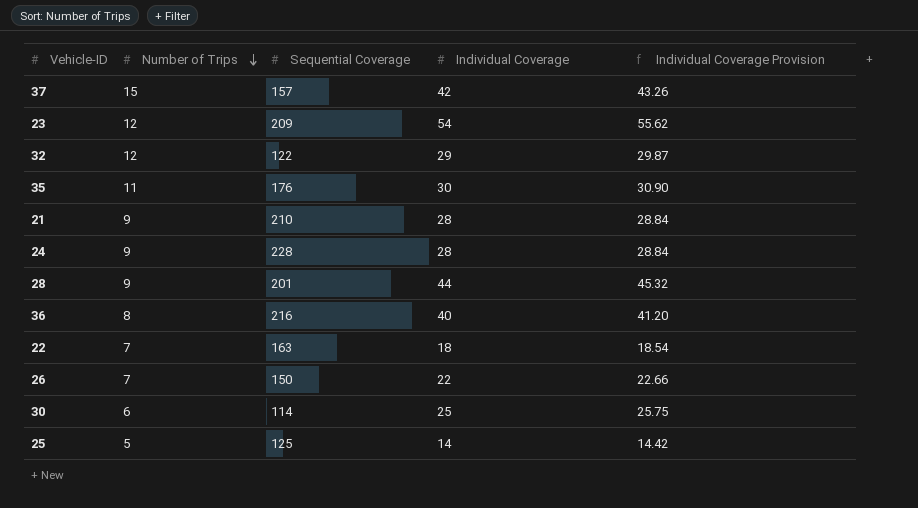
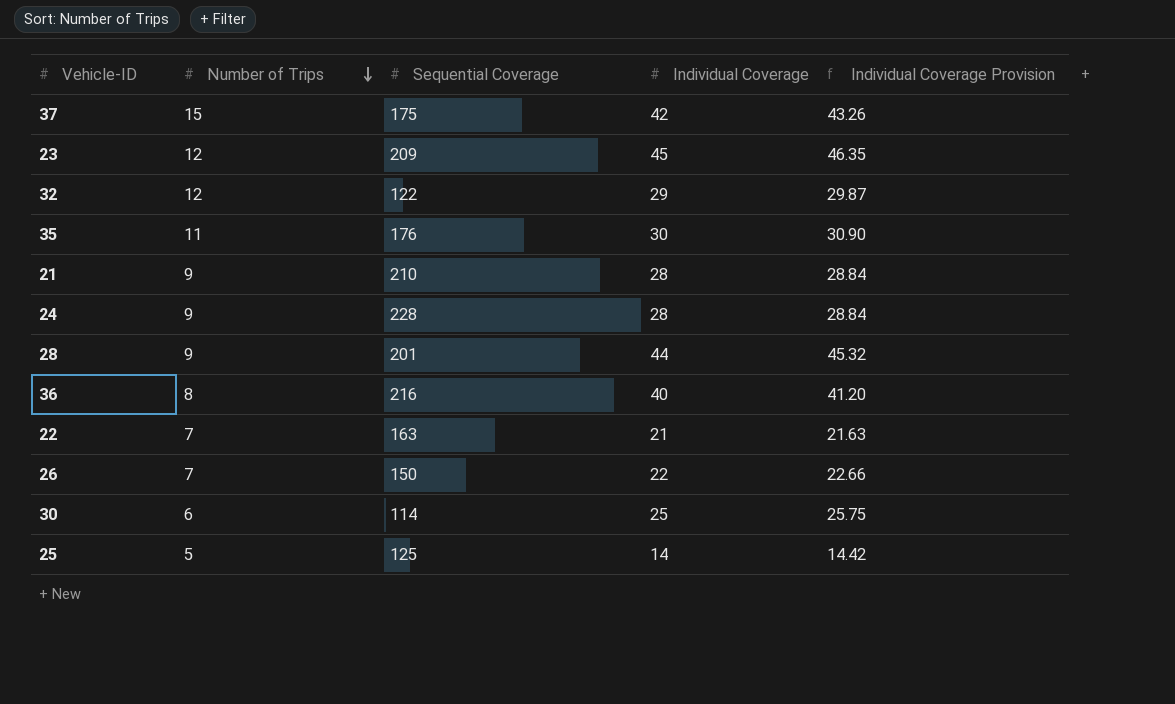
37 | Sequential Coverage: 157 -> 175
23 | Individual Coverage: 54 -> 45
23 | Individual Coverage Provision: 55.62 -> 46.35
22 | Individual Coverage: 18 -> 21
22 | Individual Coverage Provision: 18.54 -> 21.63

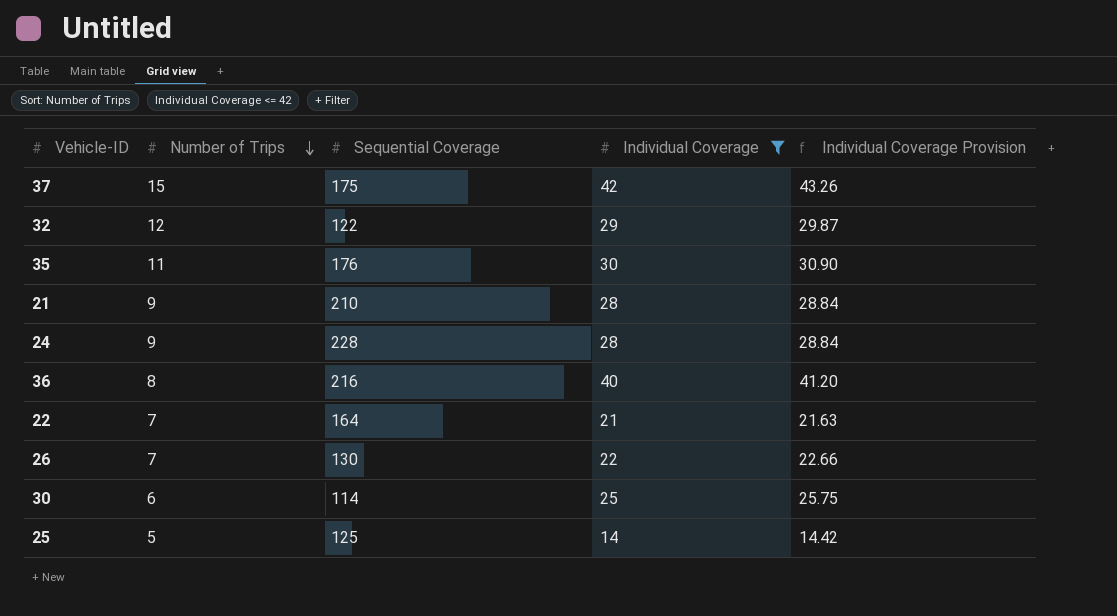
filter: none -> Individual Coverage <= 42
22 | Sequential Coverage: 163 -> 164
26 | Sequential Coverage: 150 -> 130

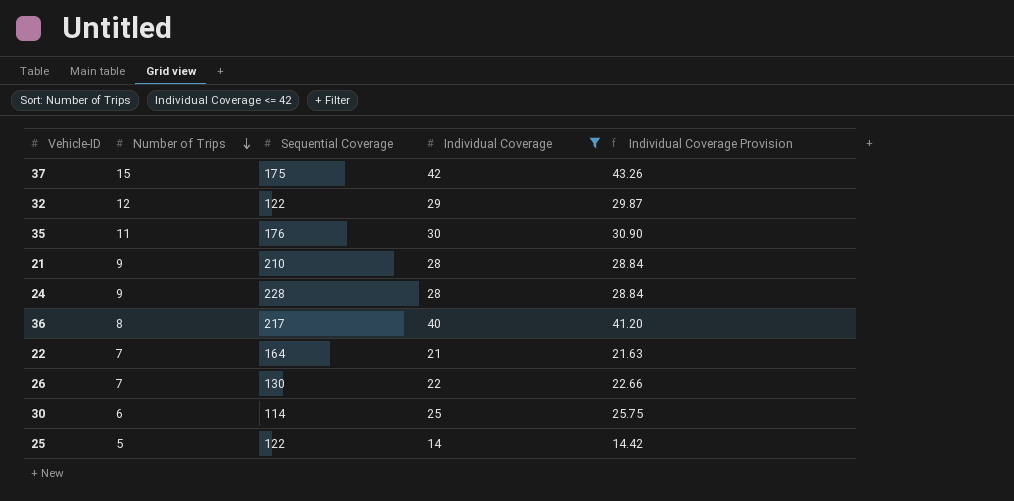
36 | Sequential Coverage: 216 -> 217
25 | Sequential Coverage: 125 -> 122

